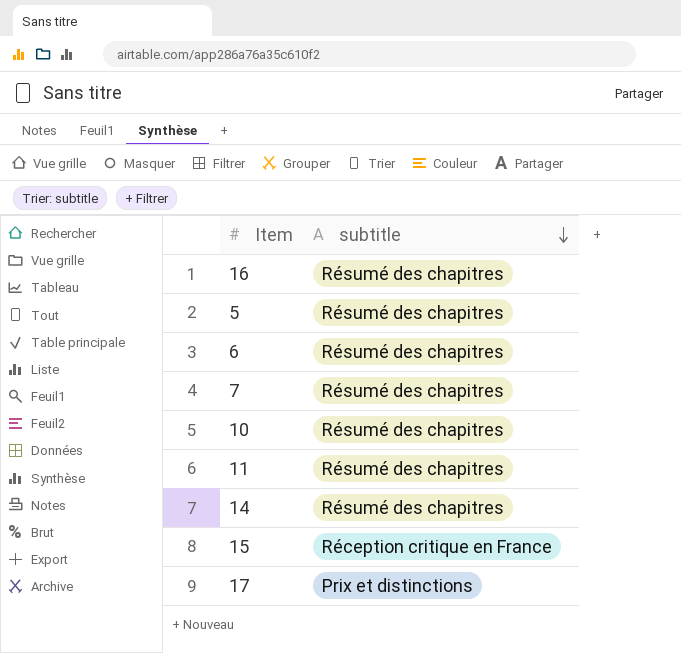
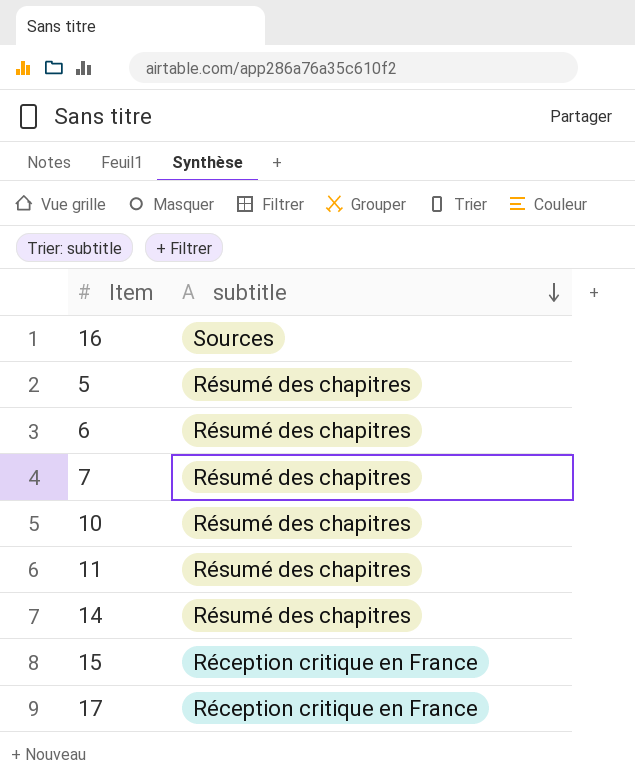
16 | subtitle: Résumé des chapitres -> Sources
17 | subtitle: Prix et distinctions -> Réception critique en France

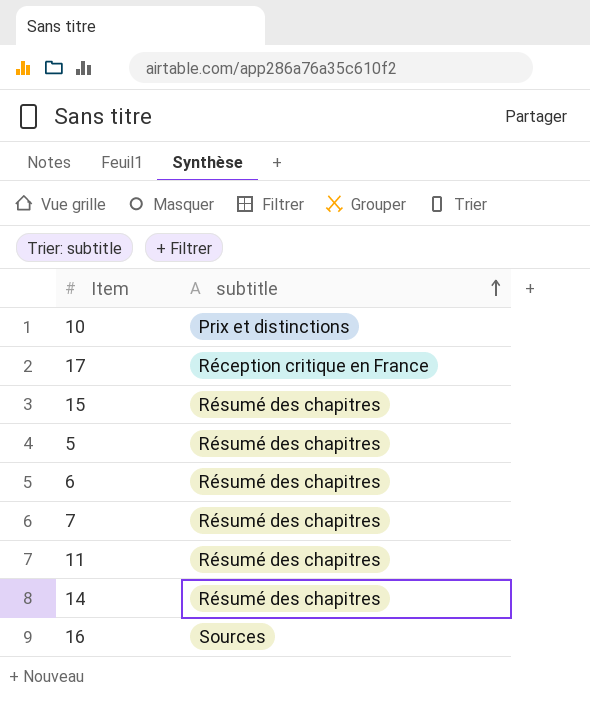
row order: subtitle descending -> subtitle ascending
10 | subtitle: Résumé des chapitres -> Prix et distinctions
15 | subtitle: Réception critique en France -> Résumé des chapitres

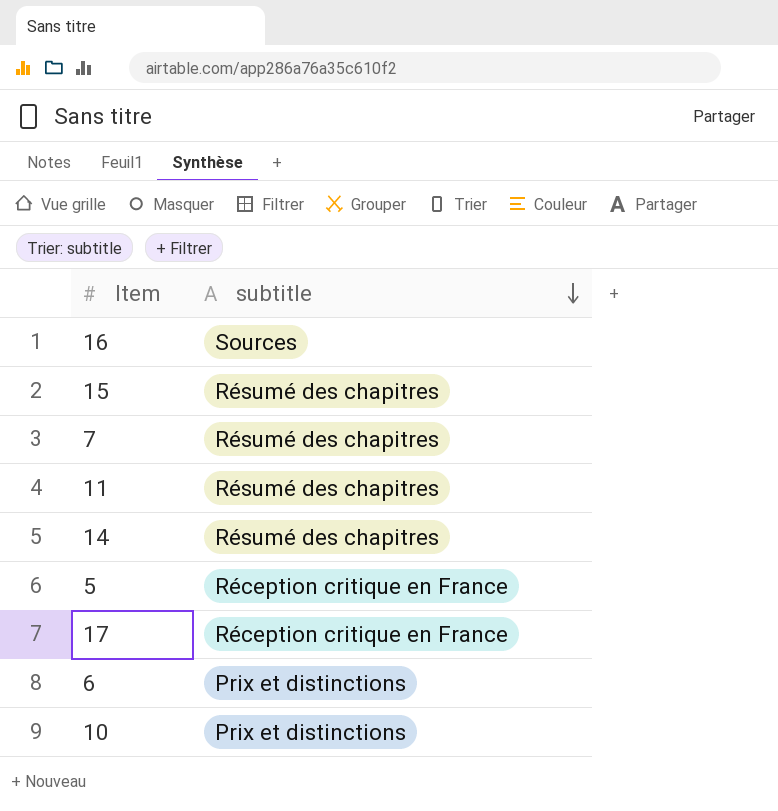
row order: subtitle ascending -> subtitle descending
5 | subtitle: Résumé des chapitres -> Réception critique en France
6 | subtitle: Résumé des chapitres -> Prix et distinctions

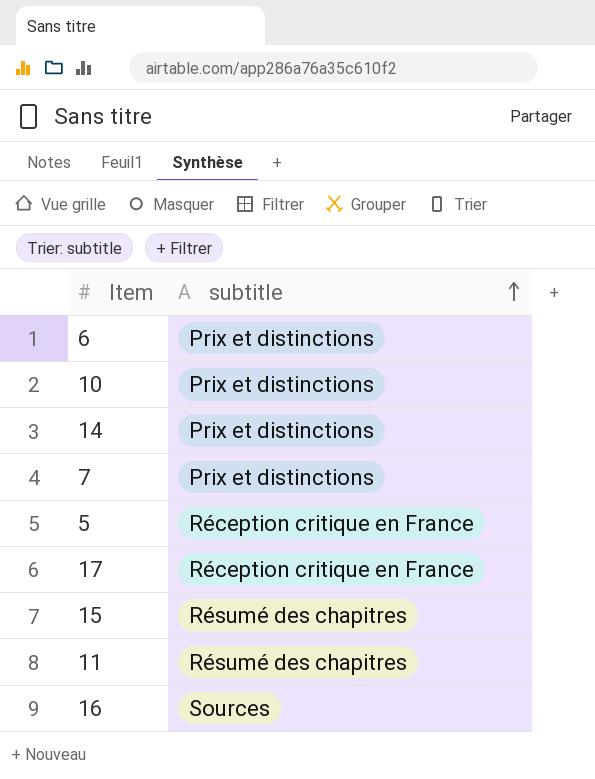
row order: subtitle descending -> subtitle ascending
14 | subtitle: Résumé des chapitres -> Prix et distinctions
7 | subtitle: Résumé des chapitres -> Prix et distinctions

